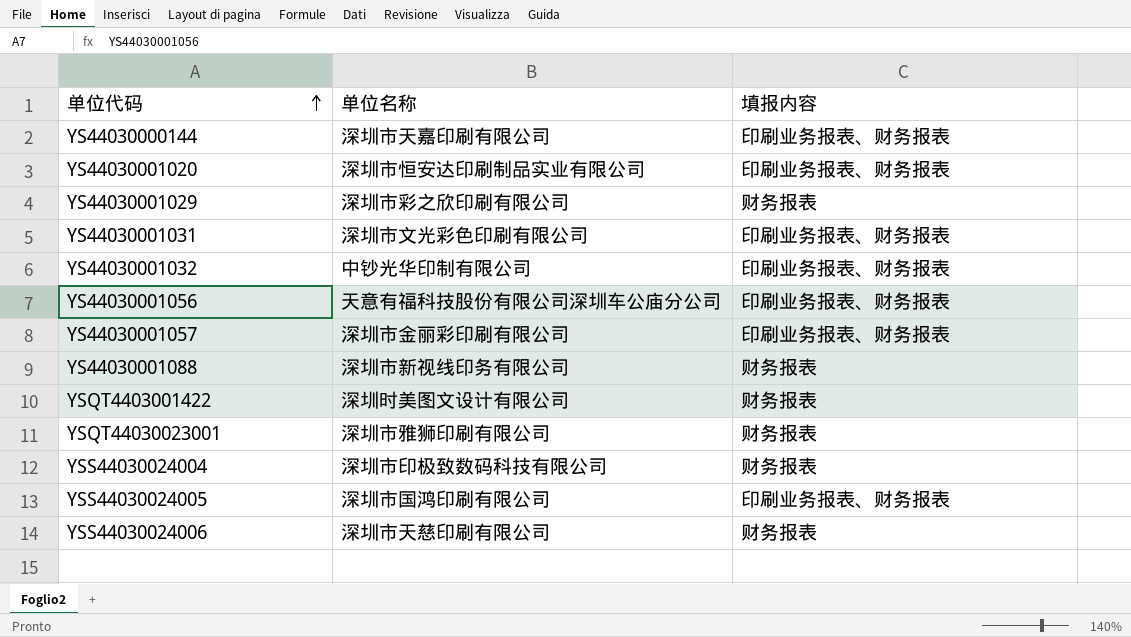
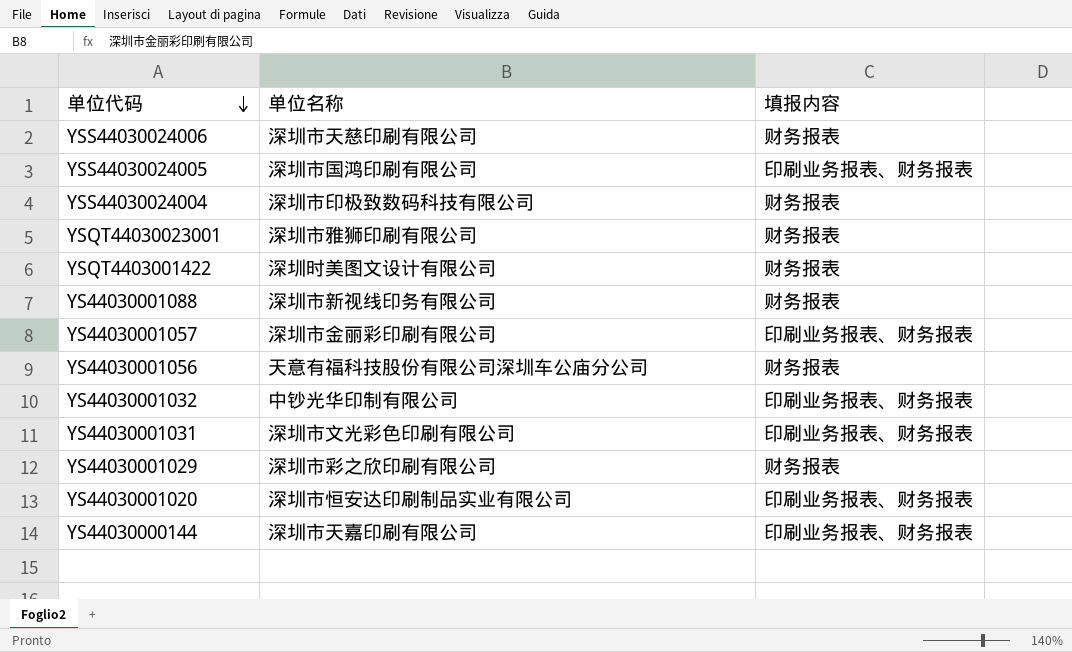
row order: 单位代码 ascending -> 单位代码 descending
YS44030001056 | 填报内容: 印刷业务报表、财务报表 -> 财务报表

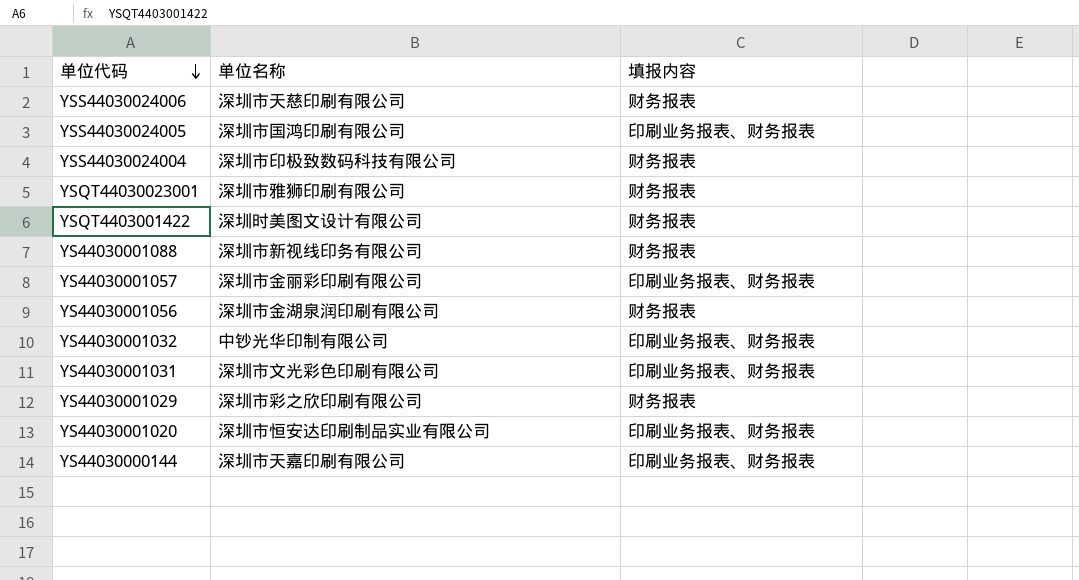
YS44030001056 | 单位名称: 天意有福科技股份有限公司深圳车公庙分公司 -> 深圳市金湖泉润印刷有限公司

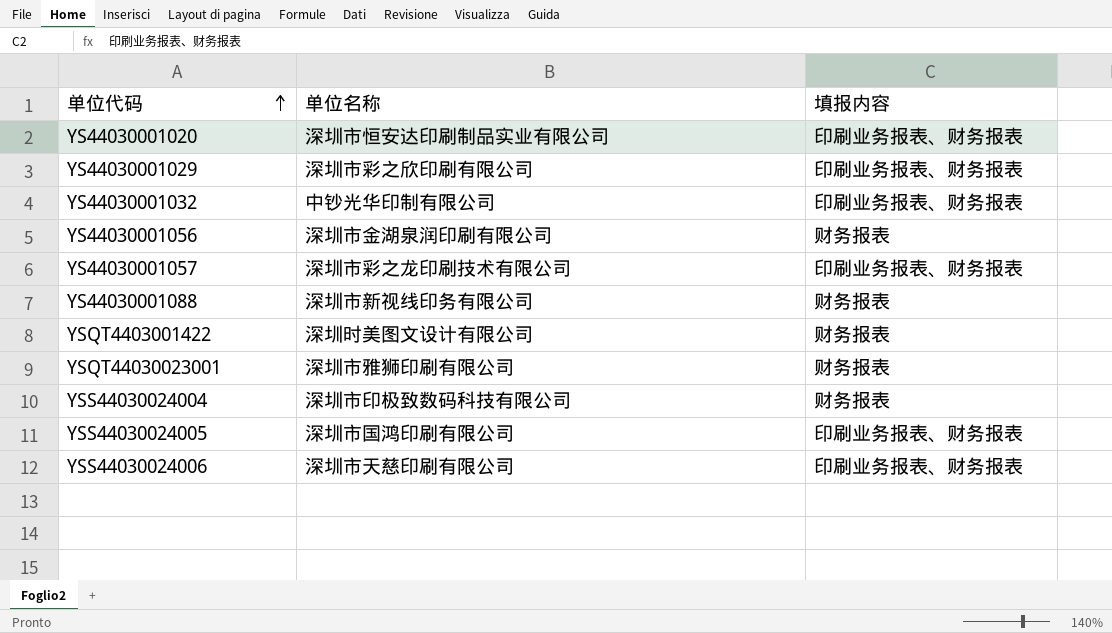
row order: 单位代码 descending -> 单位代码 ascending
row YS44030001031: 深圳市文光彩色印刷有限公司 | 印刷业务报表、财务报表 -> none
row YS44030000144: 深圳市天嘉印刷有限公司 | 印刷业务报表、财务报表 -> none
YS44030001029 | 填报内容: 财务报表 -> 印刷业务报表、财务报表
YS44030001057 | 单位名称: 深圳市金丽彩印刷有限公司 -> 深圳市彩之龙印刷技术有限公司
YSS44030024006 | 填报内容: 财务报表 -> 印刷业务报表、财务报表

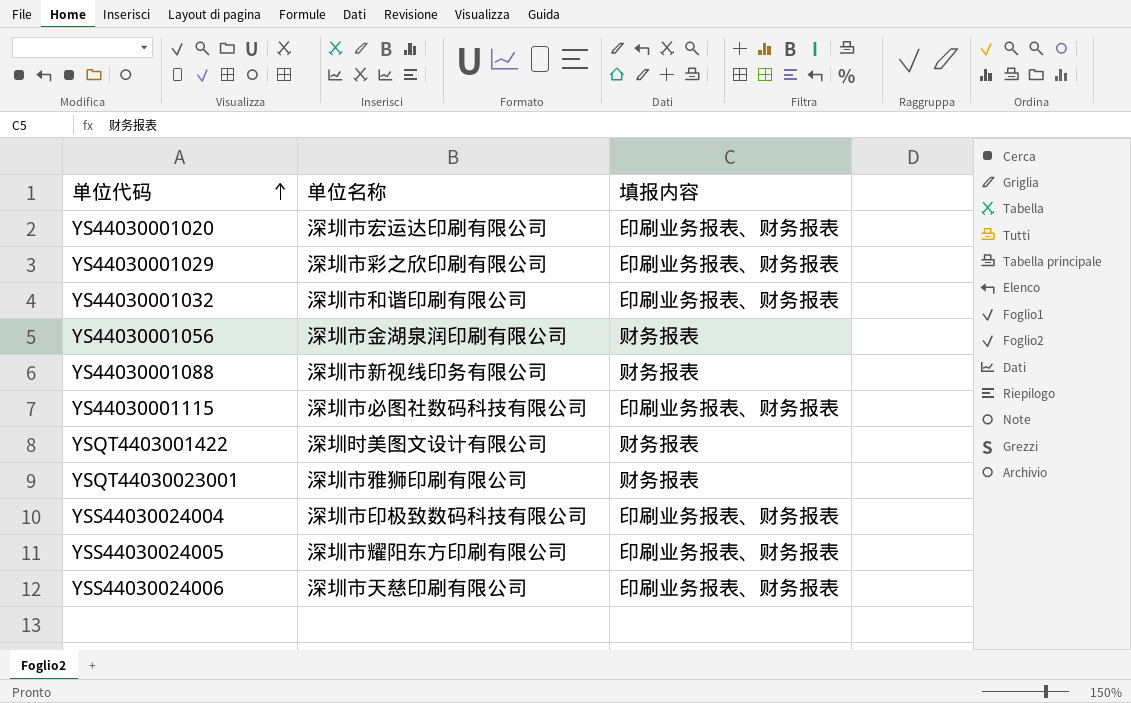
row YS44030001057: 深圳市彩之龙印刷技术有限公司 | 印刷业务报表、财务报表 -> none
YS44030001020 | 单位名称: 深圳市恒安达印刷制品实业有限公司 -> 深圳市宏运达印刷有限公司
YS44030001032 | 单位名称: 中钞光华印制有限公司 -> 深圳市和谐印刷有限公司
row YS44030001115: none -> 深圳市必图社数码科技有限公司 | 印刷业务报表、财务报表
YSS44030024004 | 填报内容: 财务报表 -> 印刷业务报表、财务报表
YSS44030024005 | 单位名称: 深圳市国鸿印刷有限公司 -> 深圳市耀阳东方印刷有限公司

